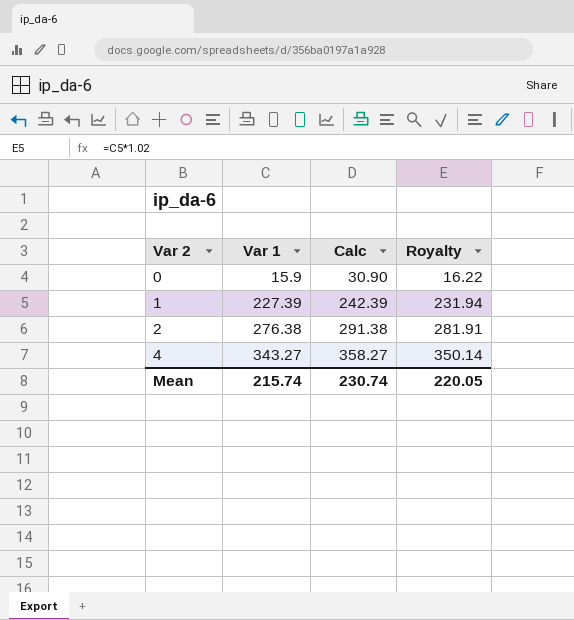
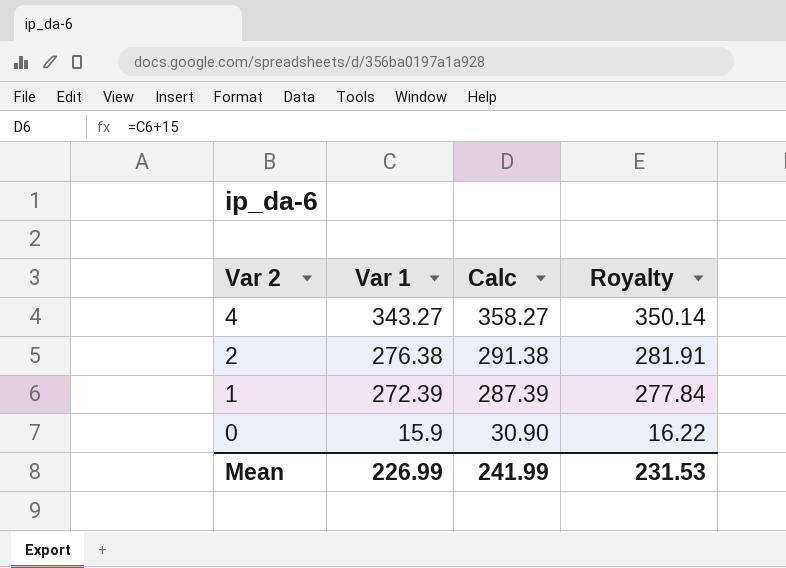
row order: Var 2 ascending -> Var 2 descending
1 | Var 1: 227.39 -> 272.39
1 | Calc: 242.39 -> 287.39
1 | Royalty: 231.94 -> 277.84
Mean | Var 1: 215.74 -> 226.99
Mean | Calc: 230.74 -> 241.99
Mean | Royalty: 220.05 -> 231.53

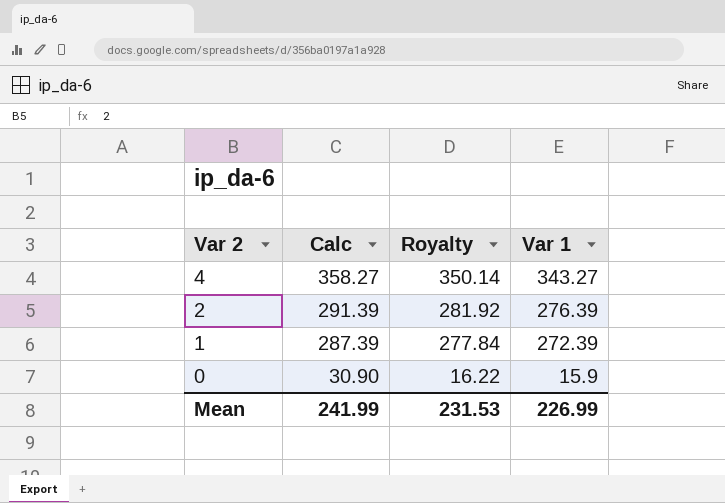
column Var 1 | position: 2 -> 4
2 | Calc: 291.38 -> 291.39
2 | Royalty: 281.91 -> 281.92
2 | Var 1: 276.38 -> 276.39

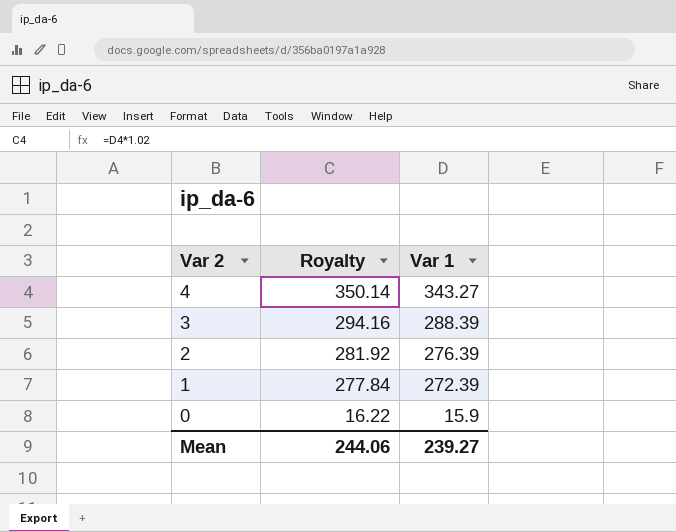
column Calc | formula: [Var 1] + 15 -> none
row 3: none -> 294.16 | 288.39
Mean | Royalty: 231.53 -> 244.06
Mean | Var 1: 226.99 -> 239.27

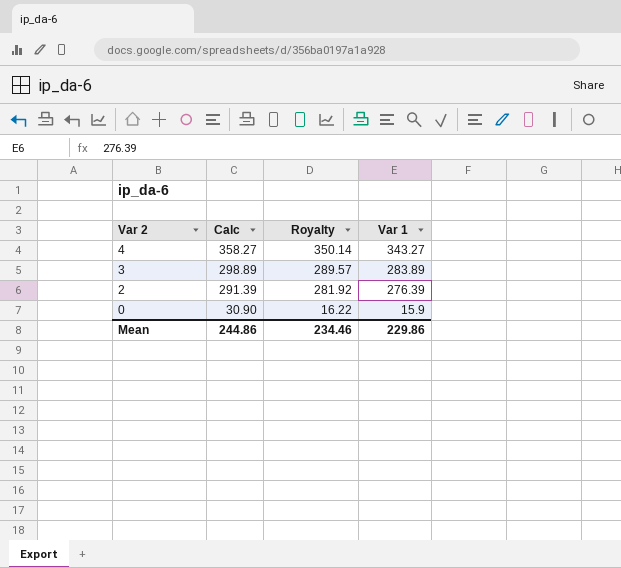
column Calc | formula: none -> [Var 1] + 15
row 1: 277.84 | 272.39 -> none
3 | Royalty: 294.16 -> 289.57
3 | Var 1: 288.39 -> 283.89
Mean | Royalty: 244.06 -> 234.46
Mean | Var 1: 239.27 -> 229.86

